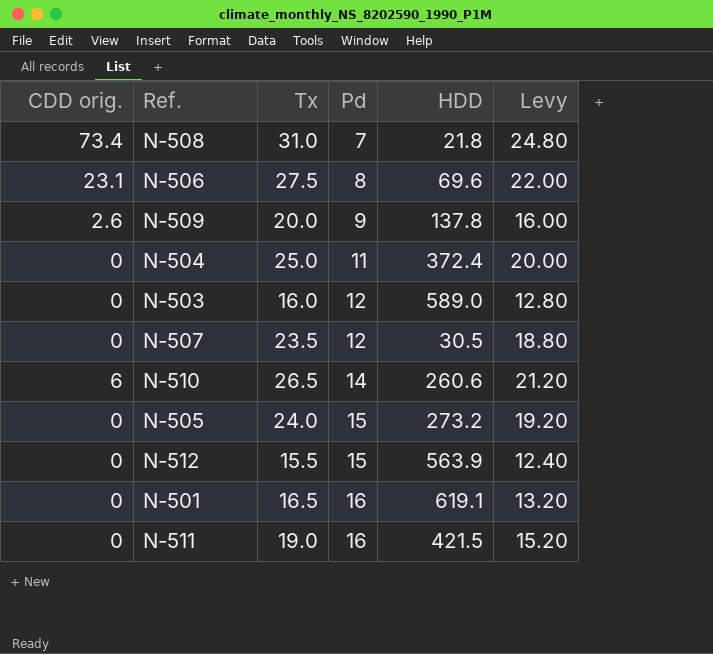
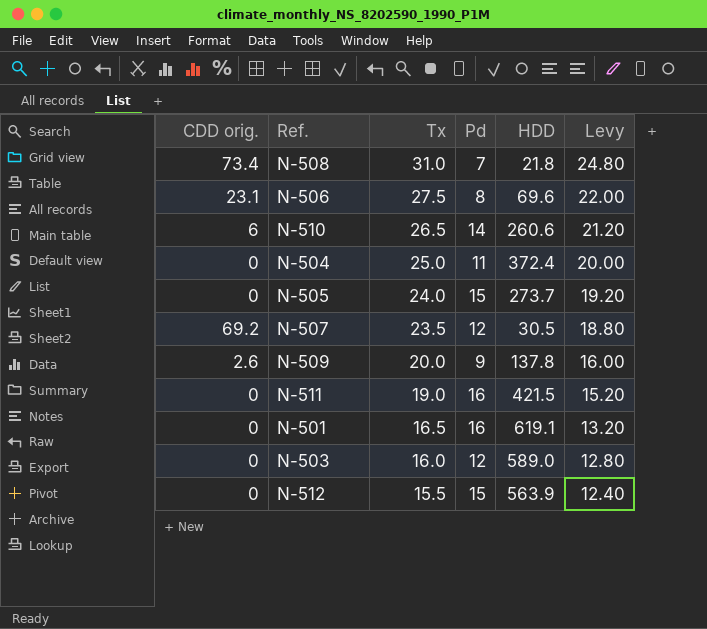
row order: Pd ascending -> Tx descending
N-505 | HDD: 273.2 -> 273.7
N-507 | CDD orig.: 0 -> 69.2

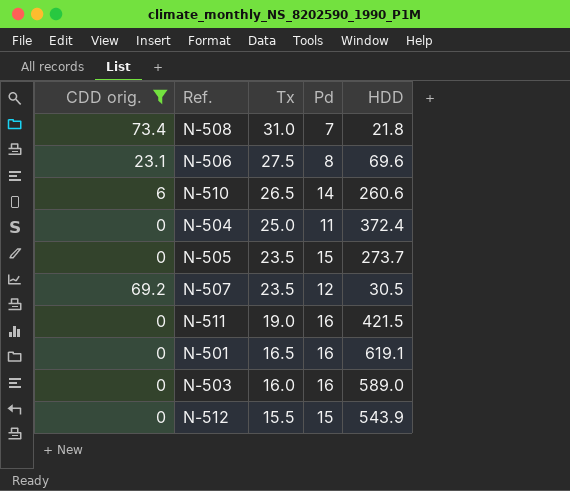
filter: none -> CDD orig. != 2.6
column Levy | formula: [Tx] * 0.8 -> none
N-505 | Tx: 24.0 -> 23.5
N-503 | Pd: 12 -> 16
N-512 | HDD: 563.9 -> 543.9

